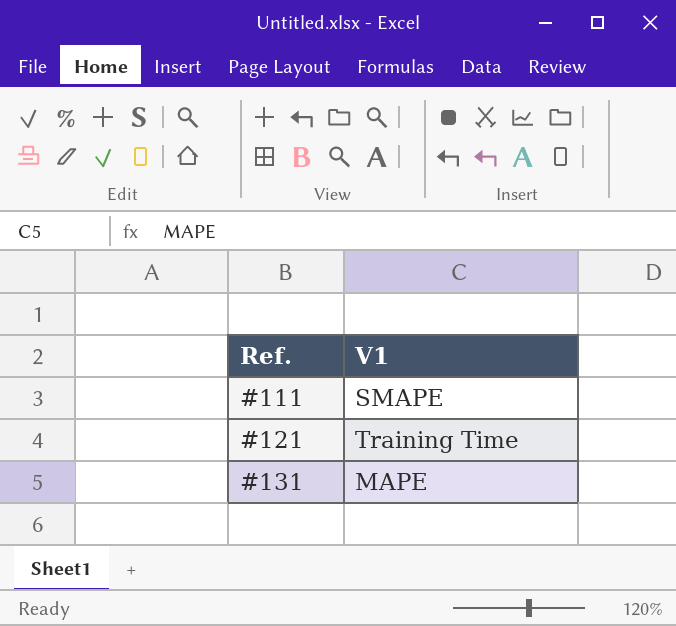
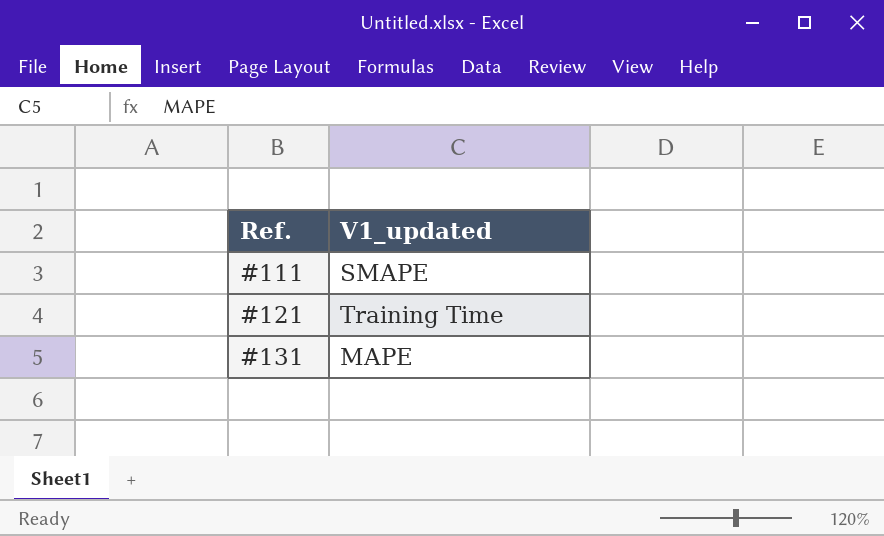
column name: V1 -> V1_updated

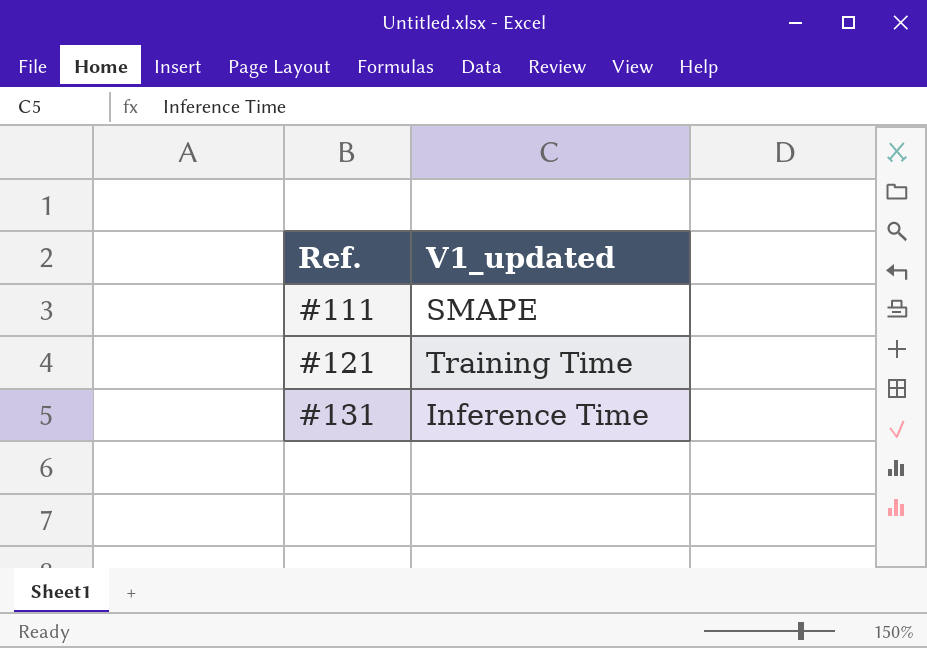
#131 | V1_updated: MAPE -> Inference Time

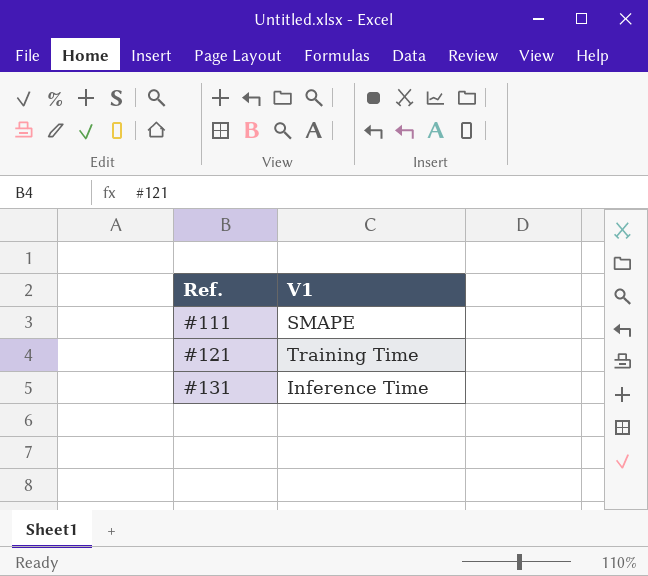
column name: V1_updated -> V1

